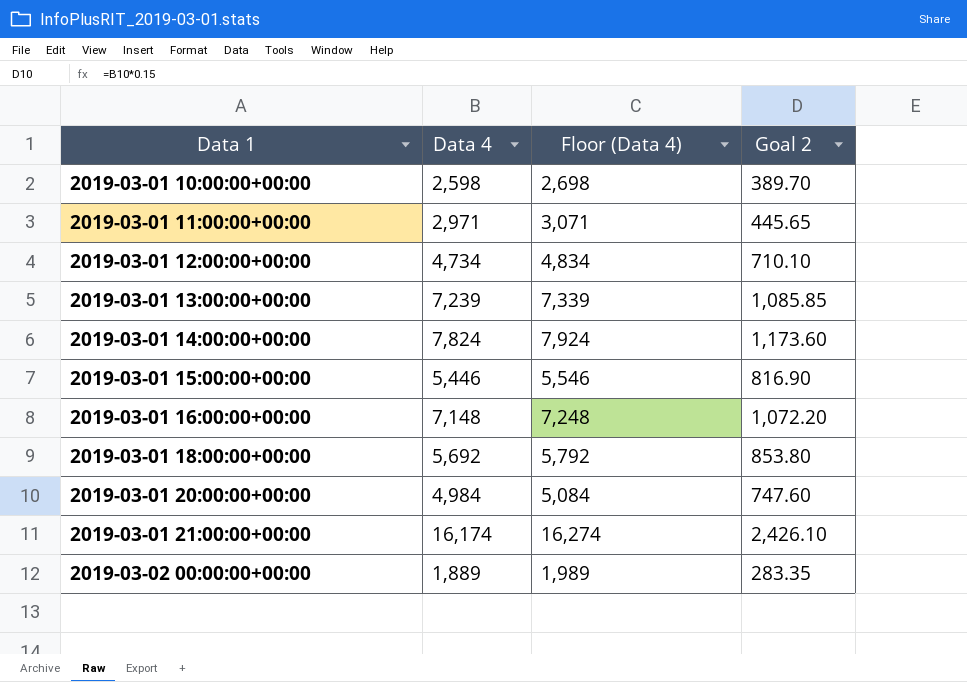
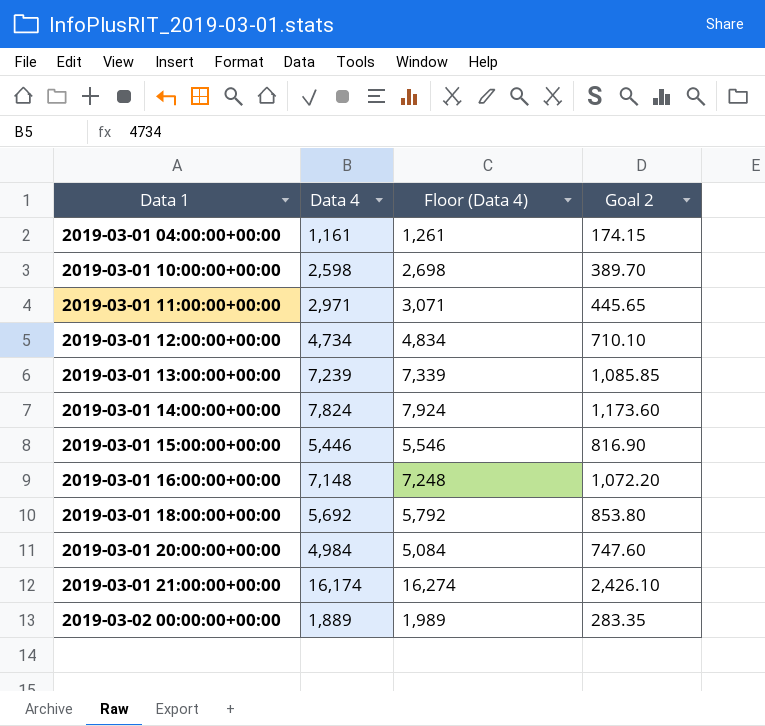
row 2019-03-01 04:00:00+00:00: none -> 1,161 | 1,261 | 174.15

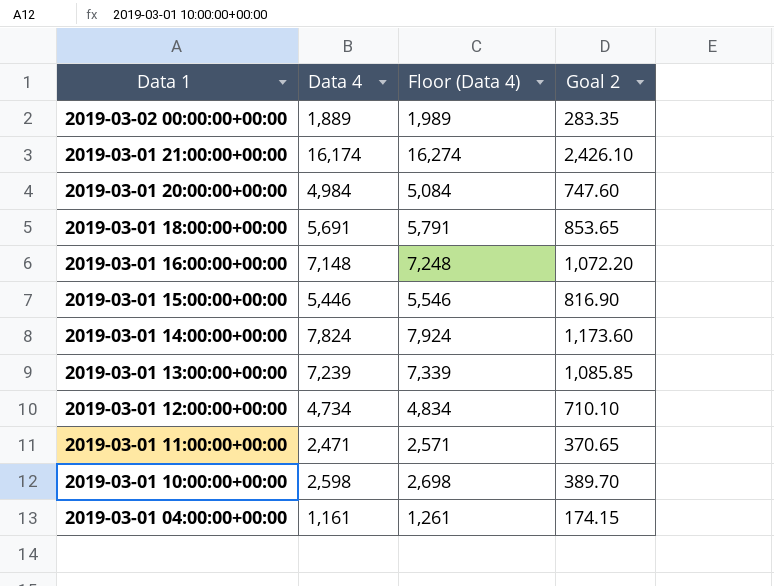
row order: Data 1 ascending -> Data 1 descending
2019-03-01 18:00:00+00:00 | Data 4: 5,692 -> 5,691
2019-03-01 18:00:00+00:00 | Floor (Data 4): 5,792 -> 5,791
2019-03-01 18:00:00+00:00 | Goal 2: 853.80 -> 853.65
2019-03-01 11:00:00+00:00 | Data 4: 2,971 -> 2,471
2019-03-01 11:00:00+00:00 | Floor (Data 4): 3,071 -> 2,571
2019-03-01 11:00:00+00:00 | Goal 2: 445.65 -> 370.65

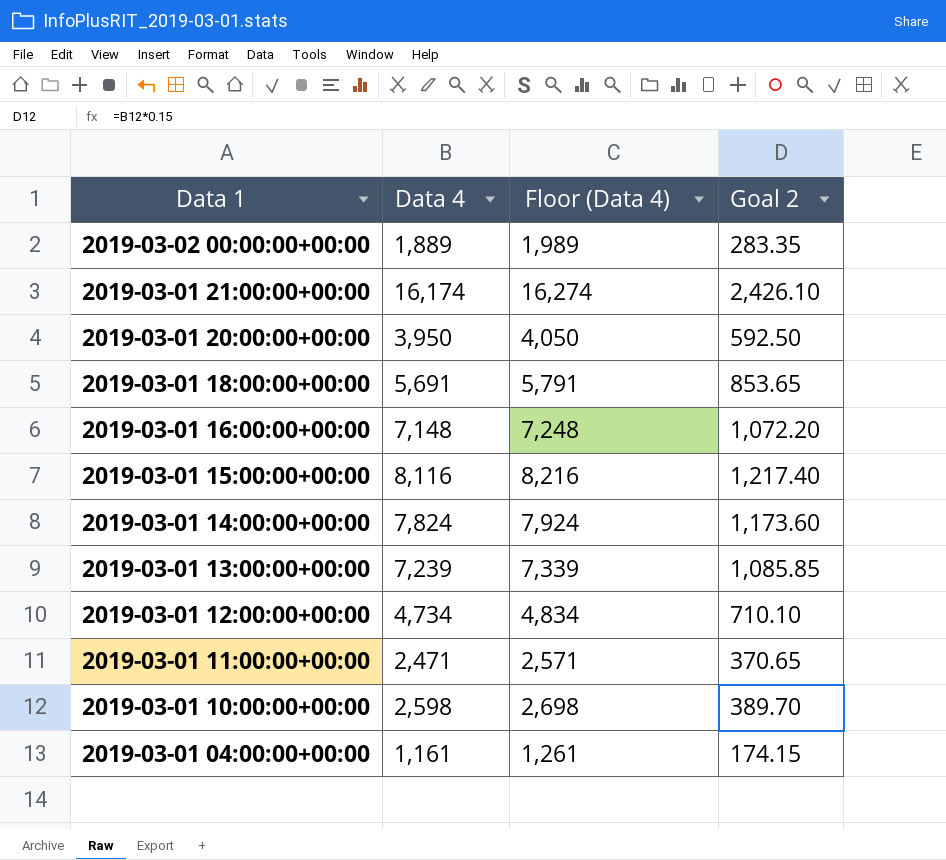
2019-03-01 20:00:00+00:00 | Data 4: 4,984 -> 3,950
2019-03-01 20:00:00+00:00 | Floor (Data 4): 5,084 -> 4,050
2019-03-01 20:00:00+00:00 | Goal 2: 747.60 -> 592.50
2019-03-01 15:00:00+00:00 | Data 4: 5,446 -> 8,116
2019-03-01 15:00:00+00:00 | Floor (Data 4): 5,546 -> 8,216
2019-03-01 15:00:00+00:00 | Goal 2: 816.90 -> 1,217.40

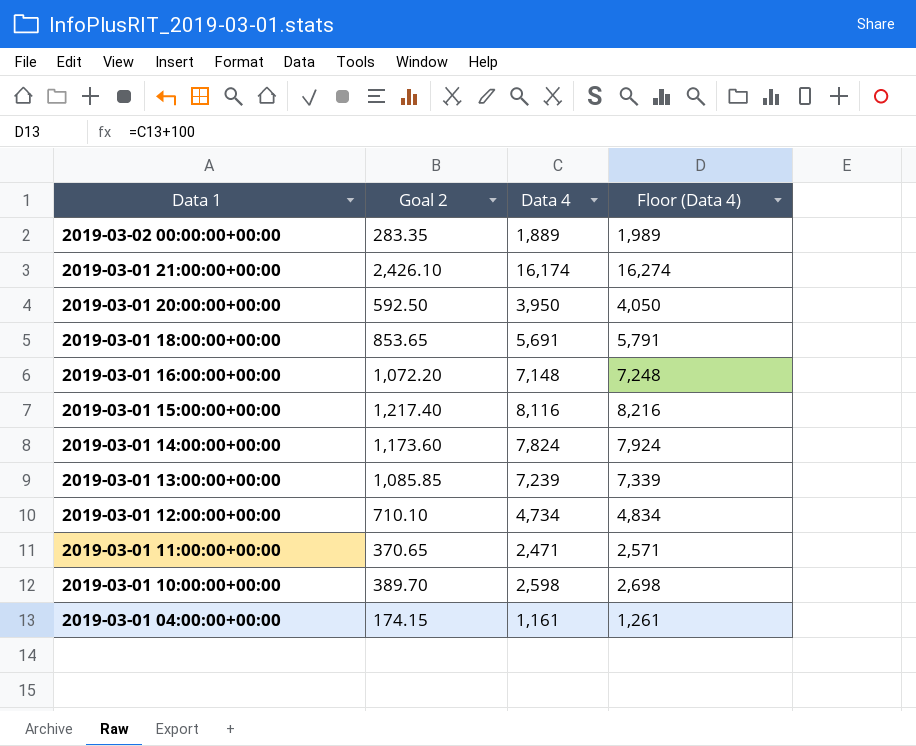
column Goal 2 | position: 4 -> 2

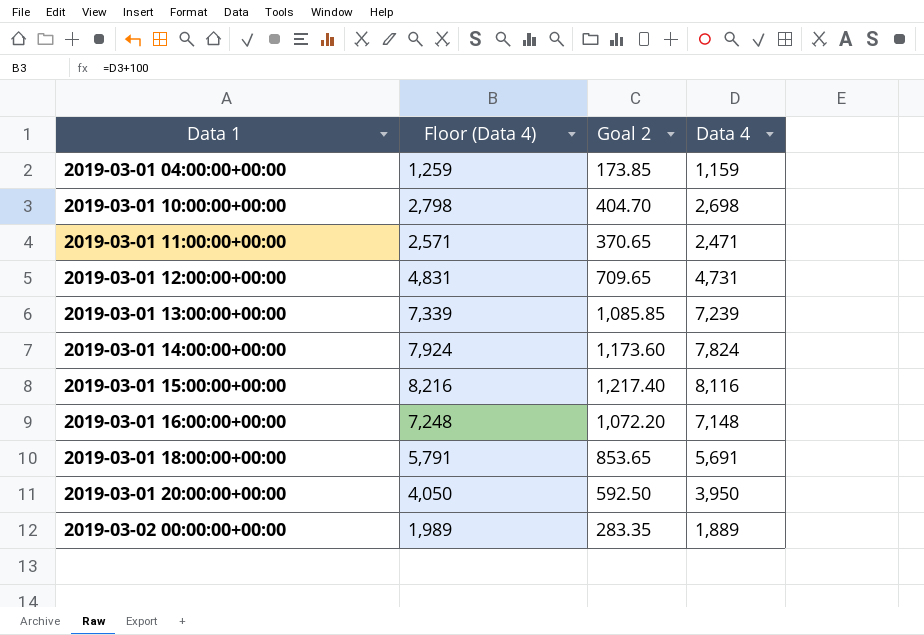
row order: Data 1 descending -> Data 1 ascending
column Floor (Data 4) | position: 4 -> 2
row 2019-03-01 21:00:00+00:00: 2,426.10 | 16,174 | 16,274 -> none
2019-03-01 04:00:00+00:00 | Floor (Data 4): 1,261 -> 1,259
2019-03-01 04:00:00+00:00 | Goal 2: 174.15 -> 173.85
2019-03-01 04:00:00+00:00 | Data 4: 1,161 -> 1,159
2019-03-01 10:00:00+00:00 | Floor (Data 4): 2,698 -> 2,798
2019-03-01 10:00:00+00:00 | Goal 2: 389.70 -> 404.70
2019-03-01 10:00:00+00:00 | Data 4: 2,598 -> 2,698
2019-03-01 12:00:00+00:00 | Floor (Data 4): 4,834 -> 4,831
2019-03-01 12:00:00+00:00 | Goal 2: 710.10 -> 709.65
2019-03-01 12:00:00+00:00 | Data 4: 4,734 -> 4,731

